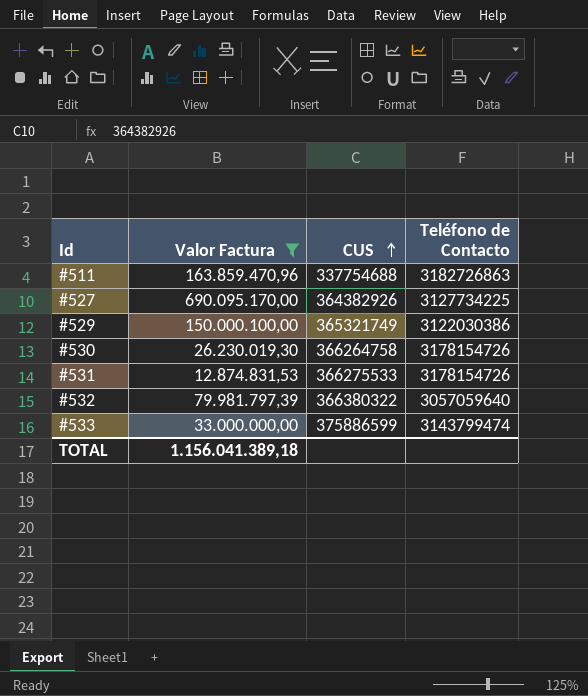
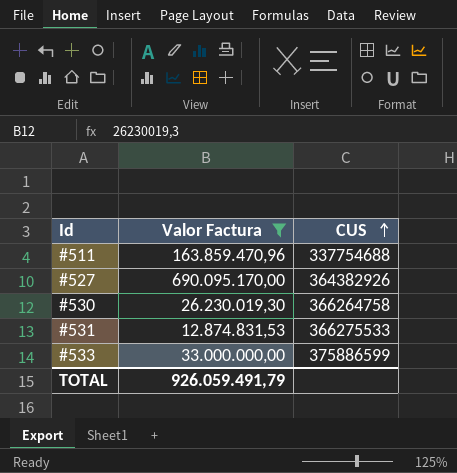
column Teléfono de Contacto | position: 4 -> none
row #529: 150.000.100,00 | 365321749 | 3122030386 -> none
row #532: 79.981.797,39 | 366380322 | 3057059640 -> none
TOTAL | Valor Factura: 1.156.041.389,18 -> 926.059.491,79

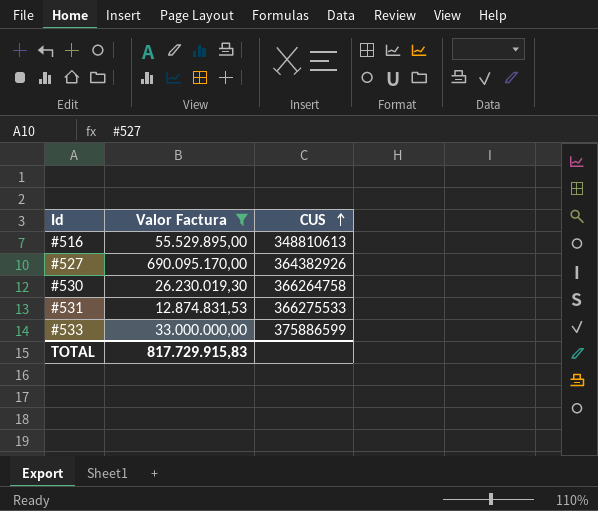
row #511: 163.859.470,96 | 337754688 -> none
row #516: none -> 55.529.895,00 | 348810613
TOTAL | Valor Factura: 926.059.491,79 -> 817.729.915,83

